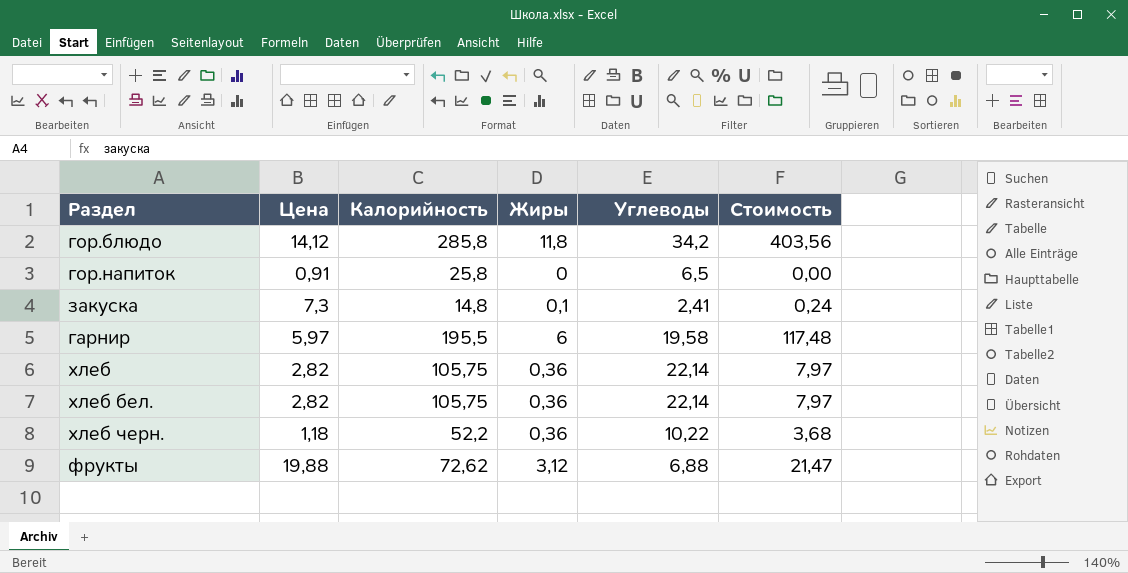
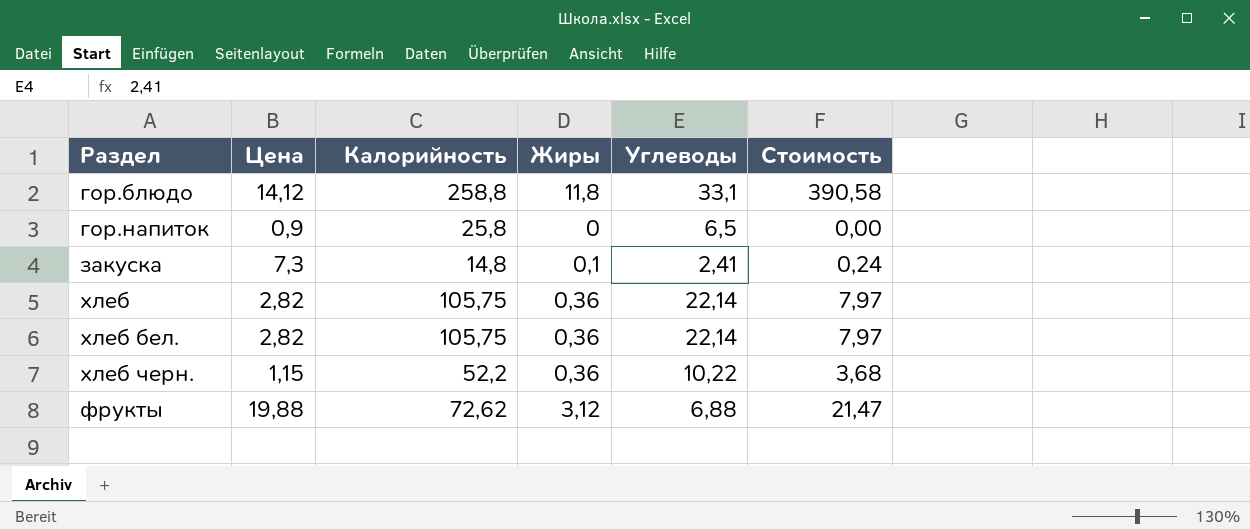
row гарнир: 5,97 | 195,5 | 6 | 19,58 | 117,48 -> none
гор.блюдо | Калорийность: 285,8 -> 258,8
гор.блюдо | Углеводы: 34,2 -> 33,1
гор.блюдо | Стоимость: 403,56 -> 390,58
гор.напиток | Цена: 0,91 -> 0,9
хлеб черн. | Цена: 1,18 -> 1,15

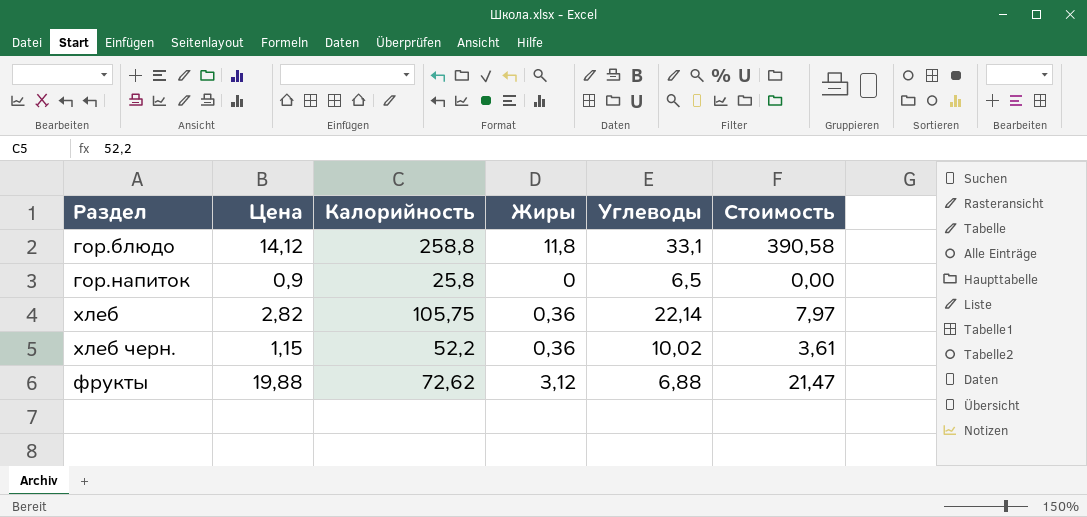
row закуска: 7,3 | 14,8 | 0,1 | 2,41 | 0,24 -> none
row хлеб бел.: 2,82 | 105,75 | 0,36 | 22,14 | 7,97 -> none
хлеб черн. | Углеводы: 10,22 -> 10,02
хлеб черн. | Стоимость: 3,68 -> 3,61

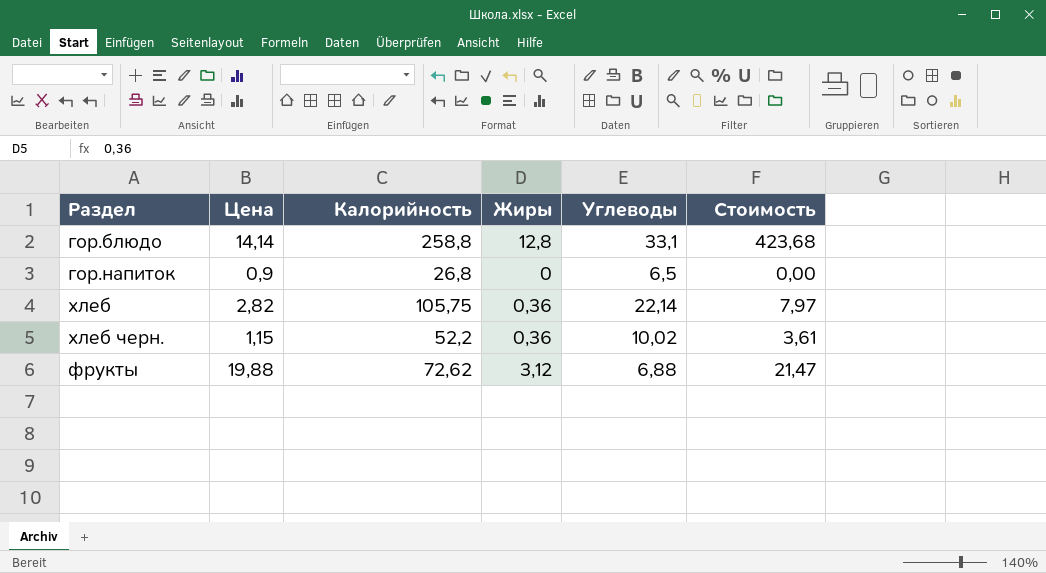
гор.блюдо | Цена: 14,12 -> 14,14
гор.блюдо | Жиры: 11,8 -> 12,8
гор.блюдо | Стоимость: 390,58 -> 423,68
гор.напиток | Калорийность: 25,8 -> 26,8

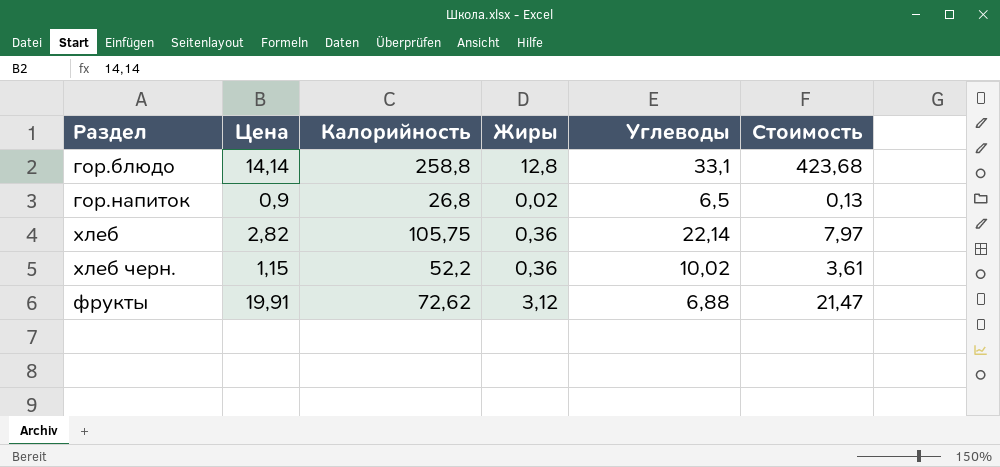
гор.напиток | Жиры: 0 -> 0,02
гор.напиток | Стоимость: 0,00 -> 0,13
фрукты | Цена: 19,88 -> 19,91

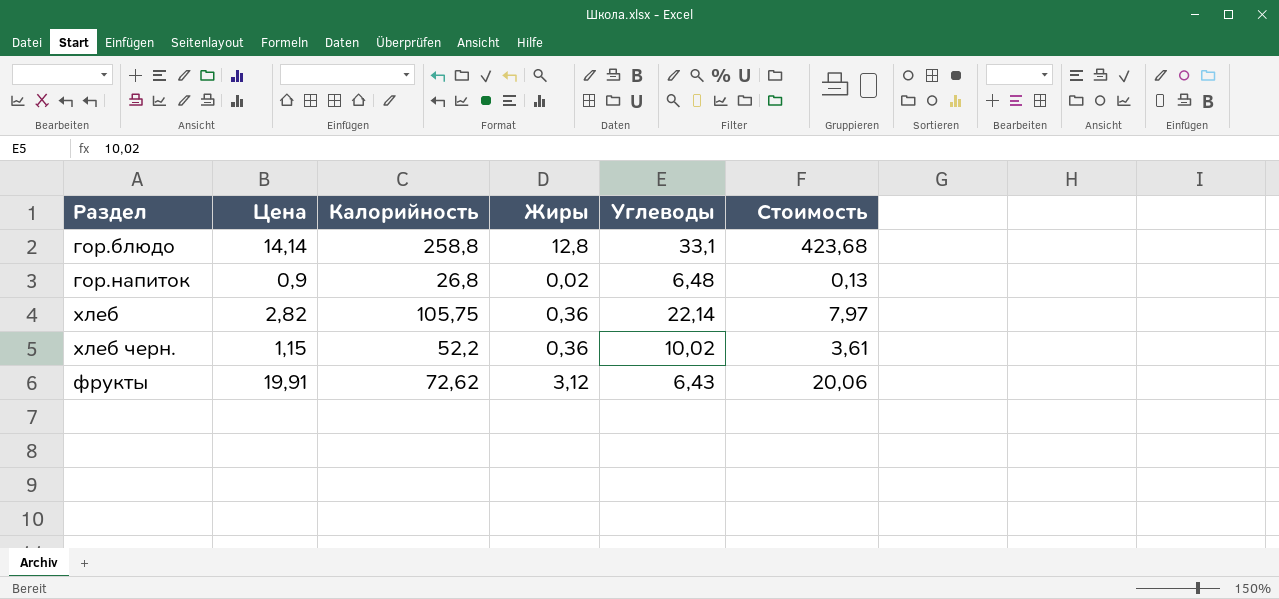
гор.напиток | Углеводы: 6,5 -> 6,48
фрукты | Углеводы: 6,88 -> 6,43
фрукты | Стоимость: 21,47 -> 20,06

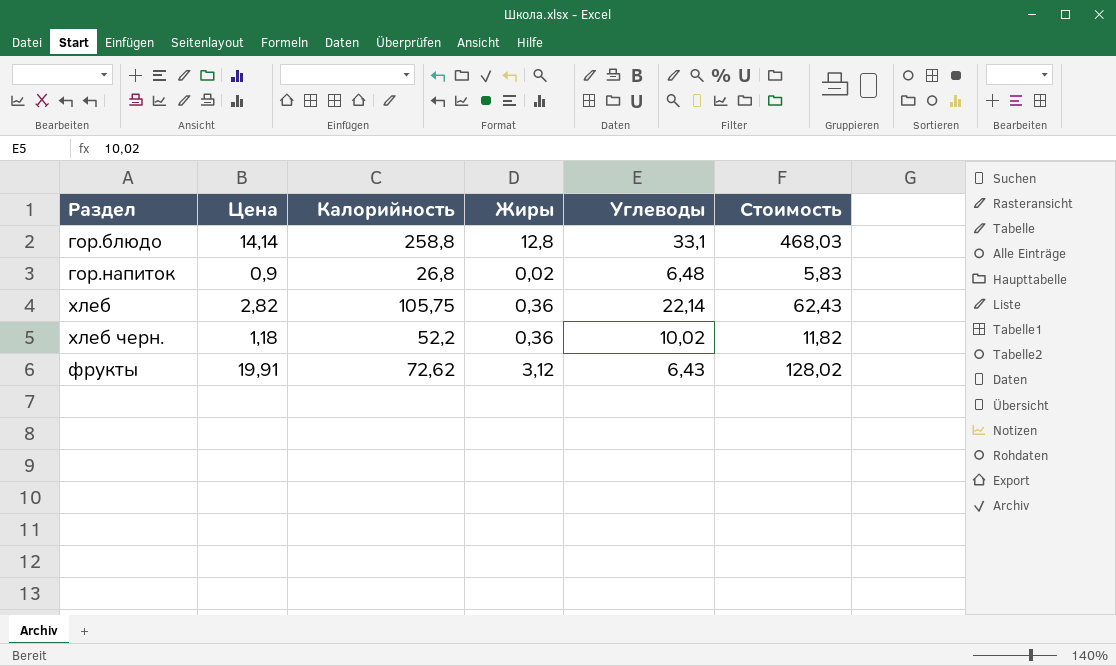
column Стоимость | formula: [Жиры] * [Углеводы] -> [Цена] * [Углеводы]
хлеб черн. | Цена: 1,15 -> 1,18

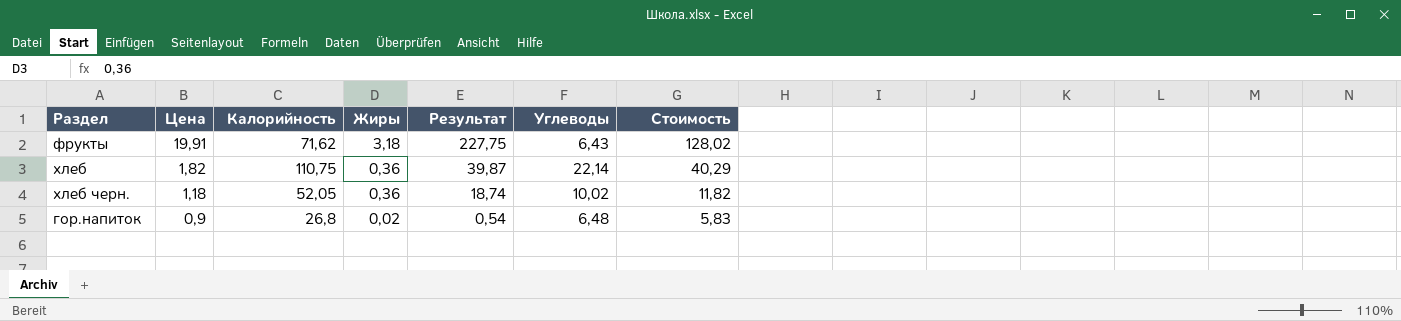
row order: none -> Цена descending
column Результат | formula: none -> [Калорийность] * [Жиры]
row гор.блюдо: 14,14 | 258,8 | 12,8 | 33,1 | 468,03 -> none
фрукты | Калорийность: 72,62 -> 71,62
фрукты | Жиры: 3,12 -> 3,18
хлеб | Цена: 2,82 -> 1,82
хлеб | Калорийность: 105,75 -> 110,75
хлеб | Стоимость: 62,43 -> 40,29
хлеб черн. | Калорийность: 52,2 -> 52,05

